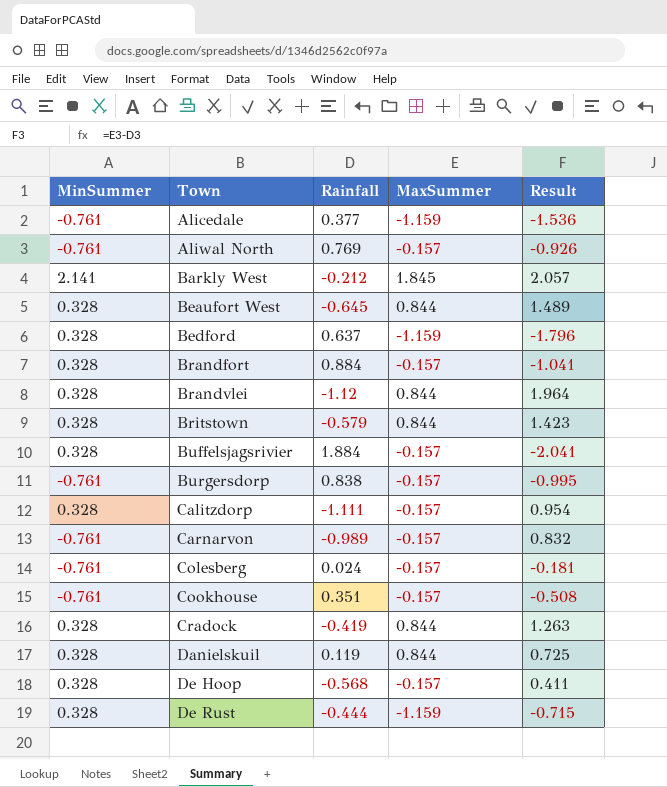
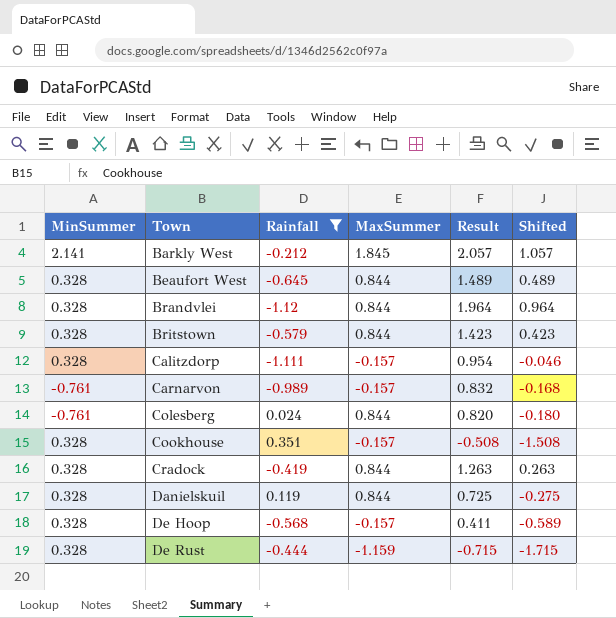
filter: none -> Rainfall <= 0.351
column Shifted | formula: none -> [Result] - 1
Colesberg | MaxSummer: -0.157 -> 0.844
Colesberg | Result: -0.181 -> 0.820
Cookhouse | MinSummer: -0.761 -> 0.328

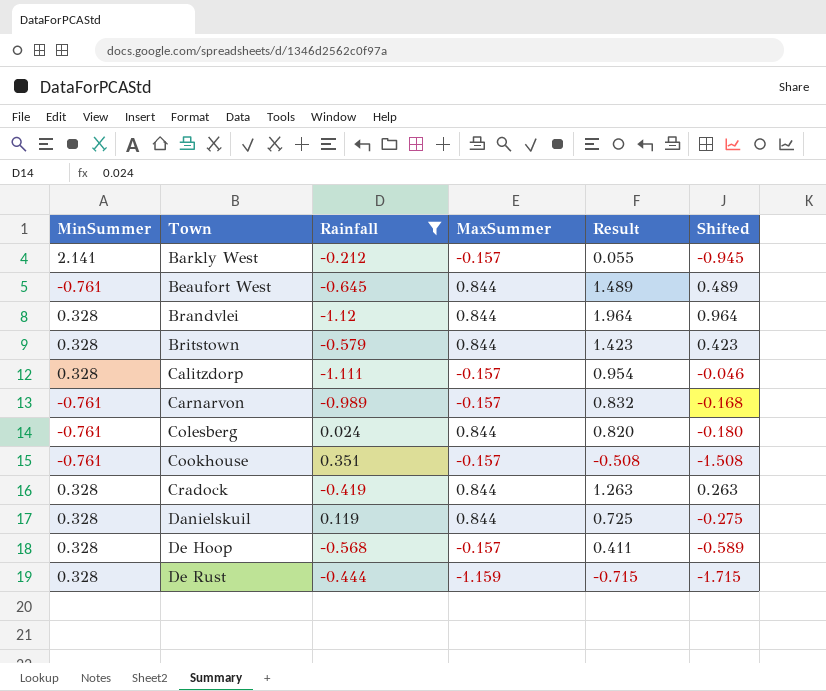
Barkly West | MaxSummer: 1.845 -> -0.157
Barkly West | Result: 2.057 -> 0.055
Barkly West | Shifted: 1.057 -> -0.945
Beaufort West | MinSummer: 0.328 -> -0.761
Cookhouse | MinSummer: 0.328 -> -0.761

